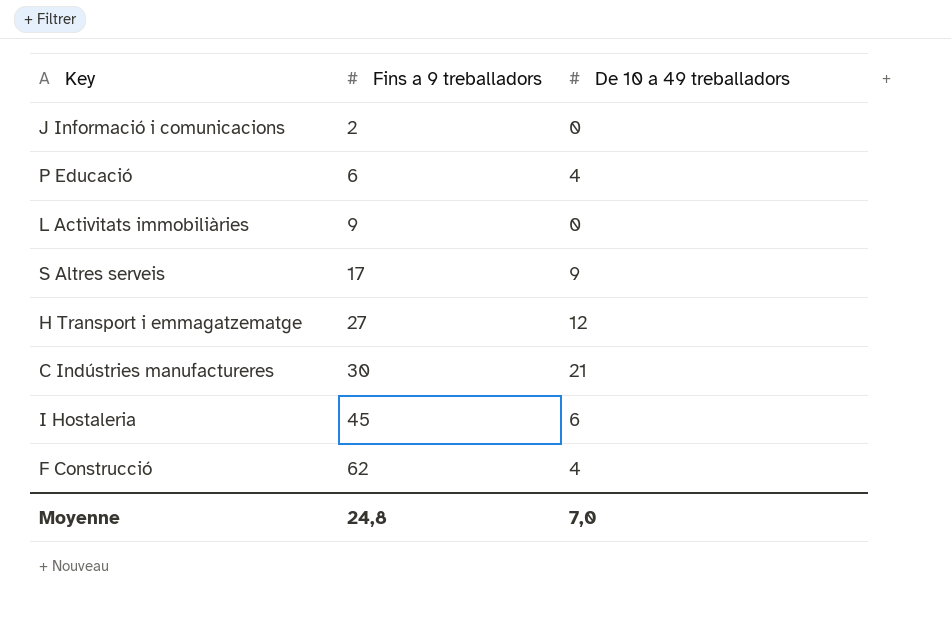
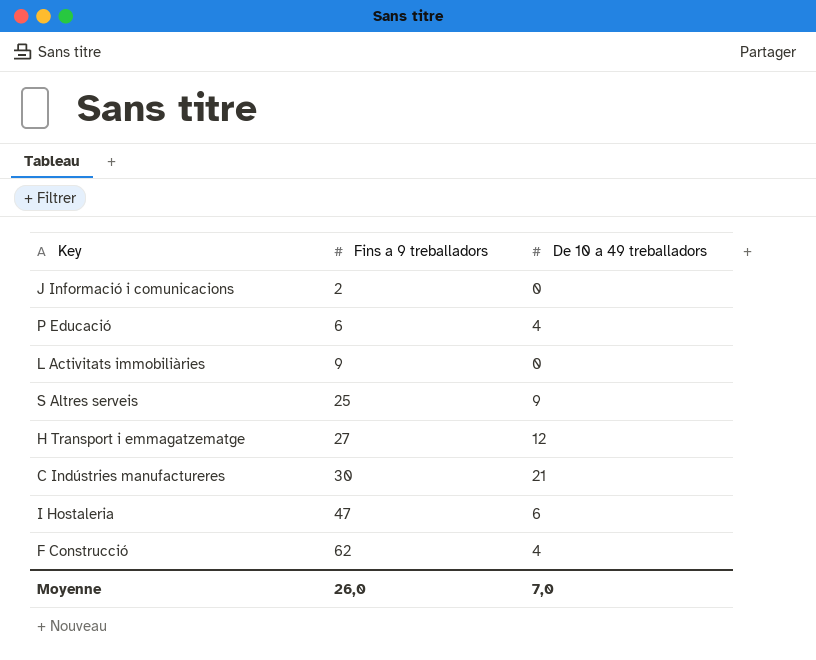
S Altres serveis | Fins a 9 treballadors: 17 -> 25
I Hostaleria | Fins a 9 treballadors: 45 -> 47
Moyenne | Fins a 9 treballadors: 24,8 -> 26,0

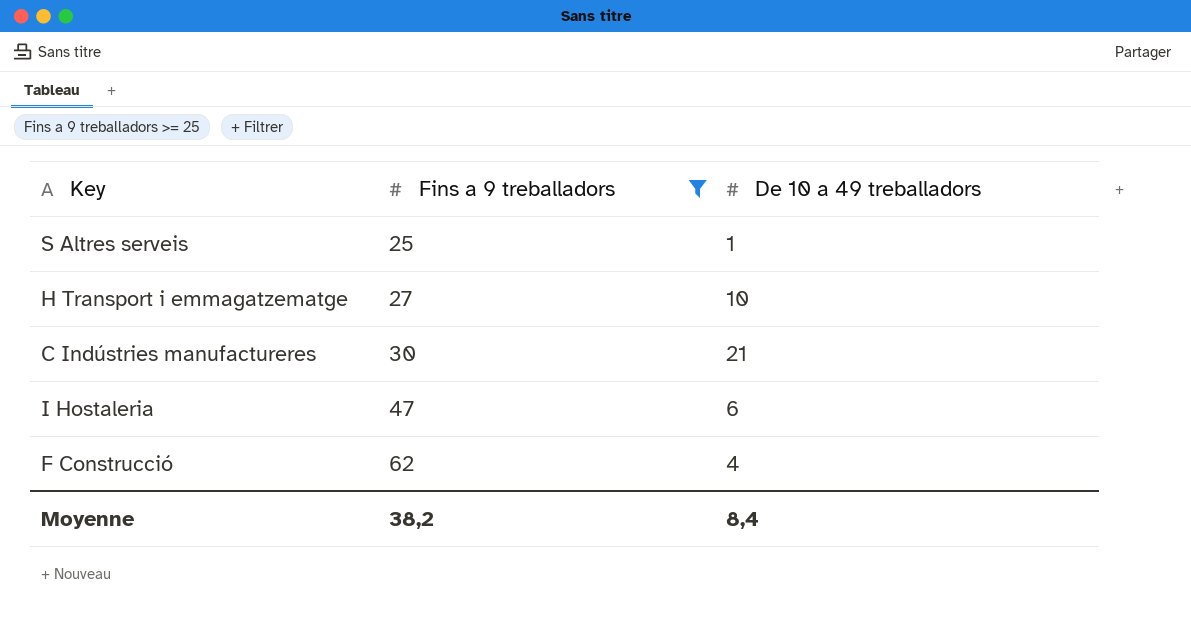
filter: none -> Fins a 9 treballadors >= 25
S Altres serveis | De 10 a 49 treballadors: 9 -> 1
H Transport i emmagatzematge | De 10 a 49 treballadors: 12 -> 10
Moyenne | Fins a 9 treballadors: 26,0 -> 38,2
Moyenne | De 10 a 49 treballadors: 7,0 -> 8,4

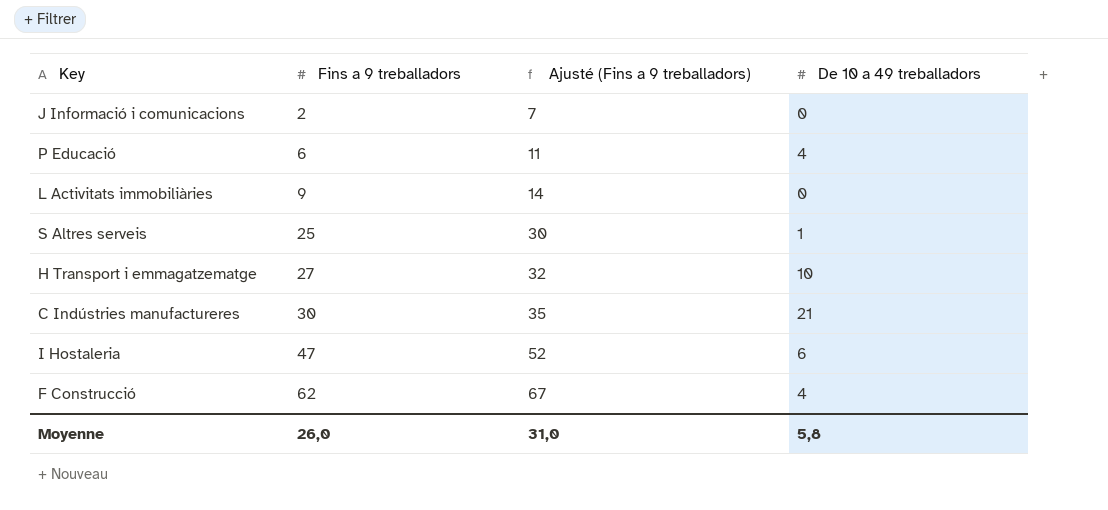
filter: Fins a 9 treballadors >= 25 -> none
column Ajusté (Fins a 9 treballadors) | formula: none -> [Fins a 9 treballadors] + 5
Moyenne | Fins a 9 treballadors: 38,2 -> 26,0
Moyenne | De 10 a 49 treballadors: 8,4 -> 5,8

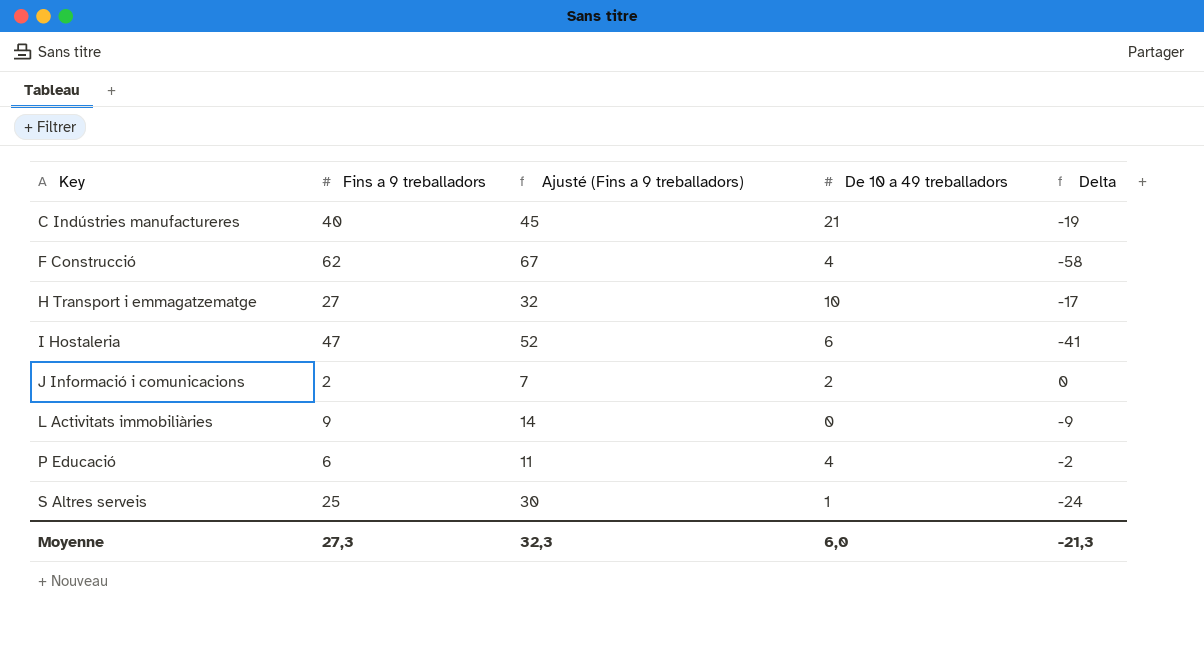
row order: Fins a 9 treballadors ascending -> Key ascending
column Delta | formula: none -> [De 10 a 49 treballadors] - [Fins a 9 treballadors]
C Indústries manufactureres | Fins a 9 treballadors: 30 -> 40
C Indústries manufactureres | Ajusté (Fins a 9 treballadors): 35 -> 45
J Informació i comunicacions | De 10 a 49 treballadors: 0 -> 2
Moyenne | Fins a 9 treballadors: 26,0 -> 27,3
Moyenne | Ajusté (Fins a 9 treballadors): 31,0 -> 32,3
Moyenne | De 10 a 49 treballadors: 5,8 -> 6,0

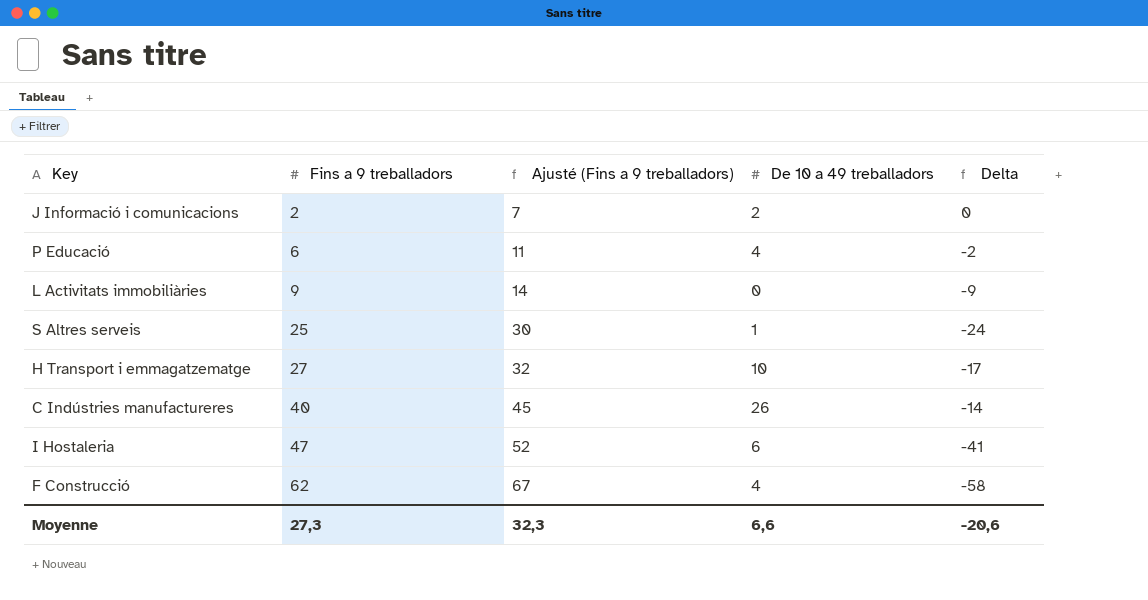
row order: Key ascending -> Fins a 9 treballadors ascending
C Indústries manufactureres | De 10 a 49 treballadors: 21 -> 26
C Indústries manufactureres | Delta: -19 -> -14
Moyenne | De 10 a 49 treballadors: 6,0 -> 6,6
Moyenne | Delta: -21,3 -> -20,6

